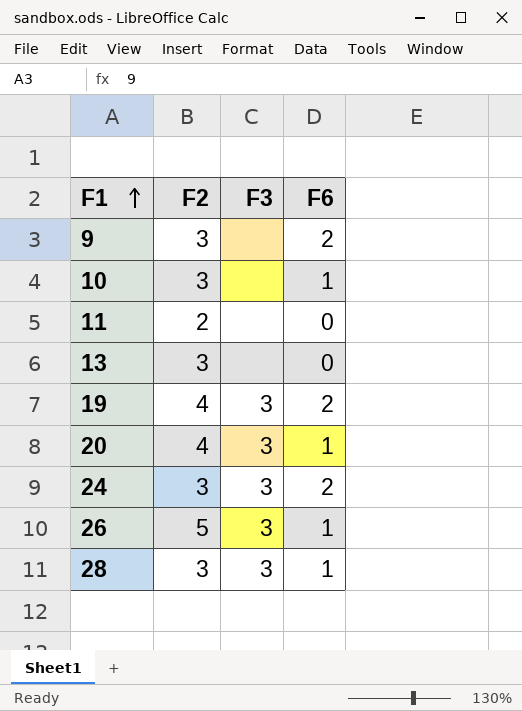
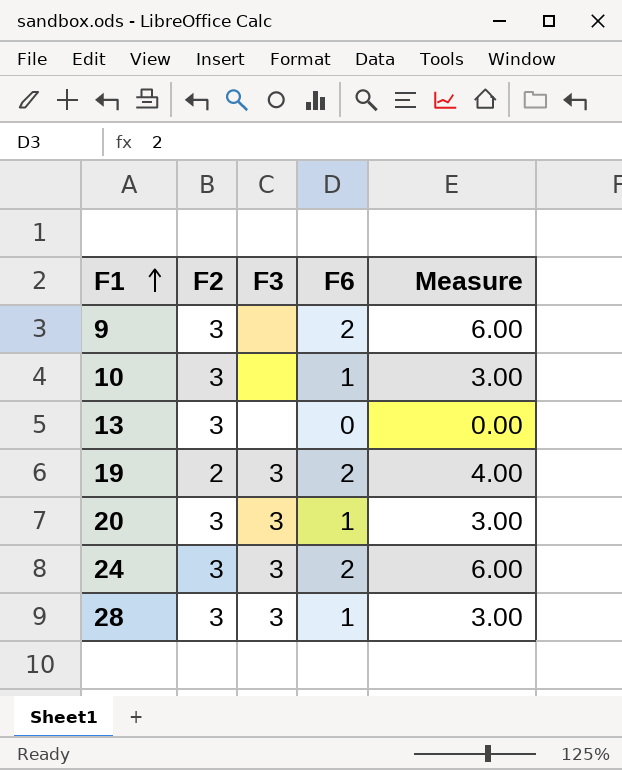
column Measure | formula: none -> [F2] * [F6]
row 11: 2 | none | 0 -> none
row 26: 5 | 3 | 1 -> none
19 | F2: 4 -> 2
20 | F2: 4 -> 3

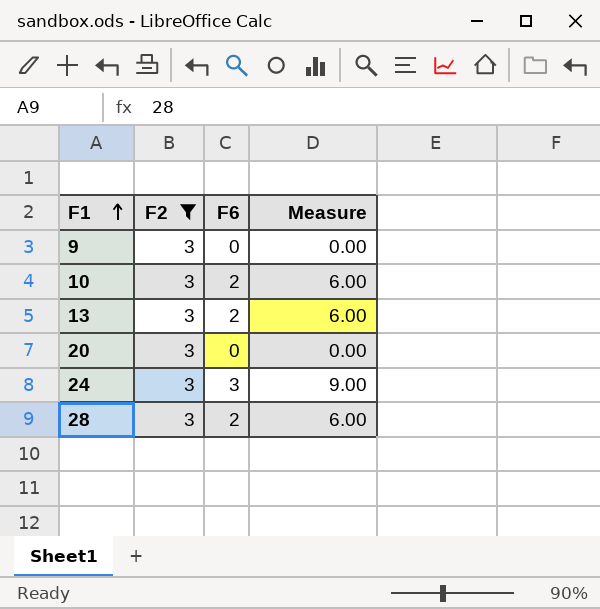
filter: none -> F2 = 3
column F3 | position: 3 -> none
9 | F6: 2 -> 0
9 | Measure: 6.00 -> 0.00
10 | F6: 1 -> 2
10 | Measure: 3.00 -> 6.00
13 | F6: 0 -> 2
13 | Measure: 0.00 -> 6.00
20 | F6: 1 -> 0
20 | Measure: 3.00 -> 0.00
24 | F6: 2 -> 3
24 | Measure: 6.00 -> 9.00
28 | F6: 1 -> 2
28 | Measure: 3.00 -> 6.00

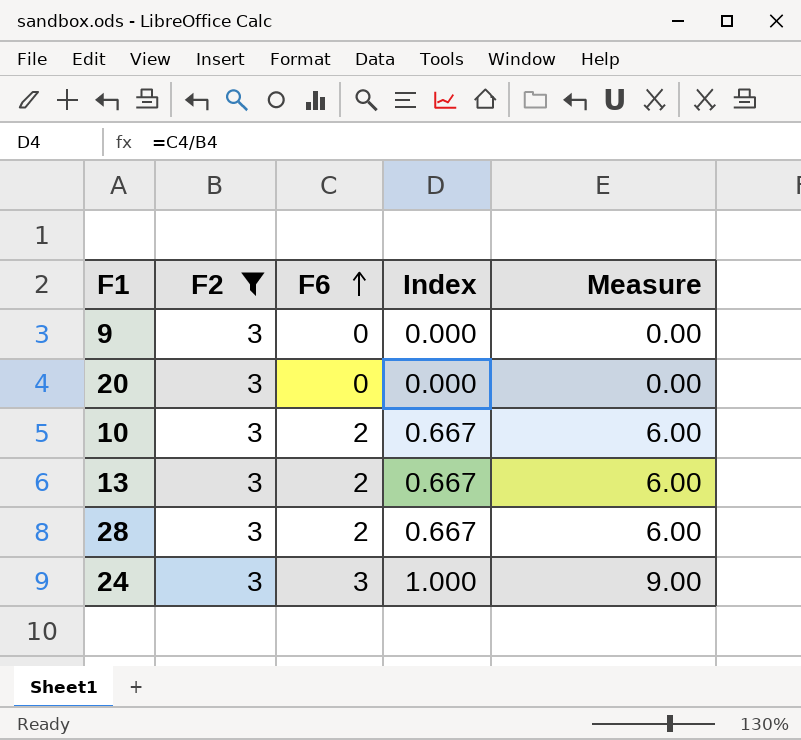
row order: F1 ascending -> F6 ascending
column Index | formula: none -> [F6] / [F2]

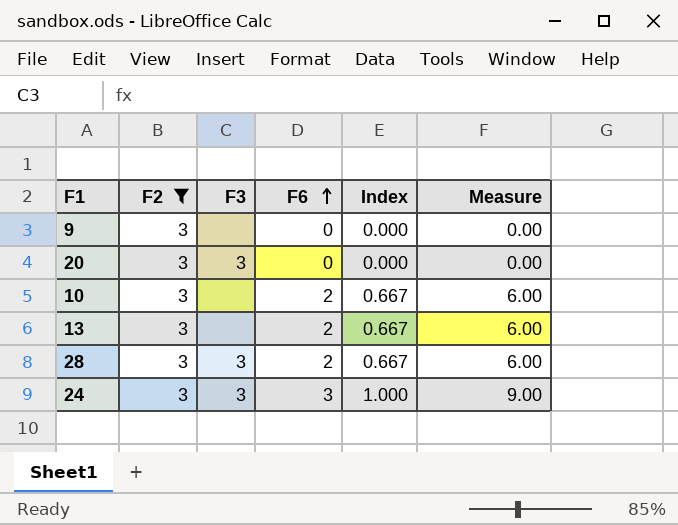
column F3 | position: none -> 3

